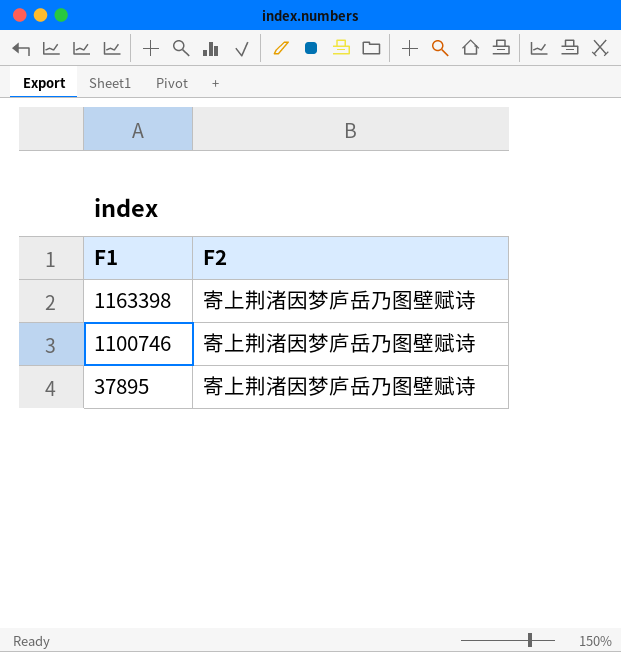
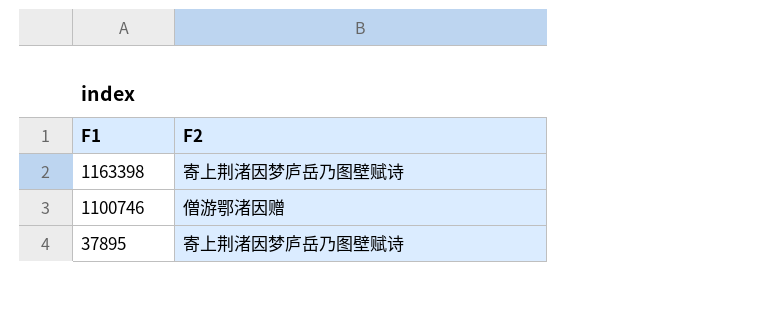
1100746 | F2: 寄上荆渚因梦庐岳乃图壁赋诗 -> 僧游鄂渚因赠

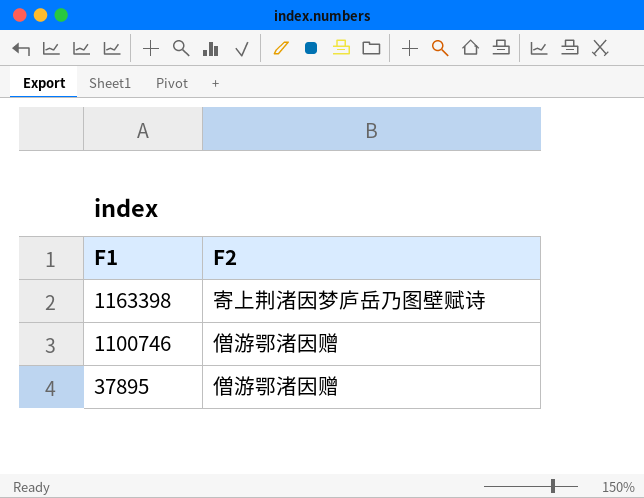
37895 | F2: 寄上荆渚因梦庐岳乃图壁赋诗 -> 僧游鄂渚因赠

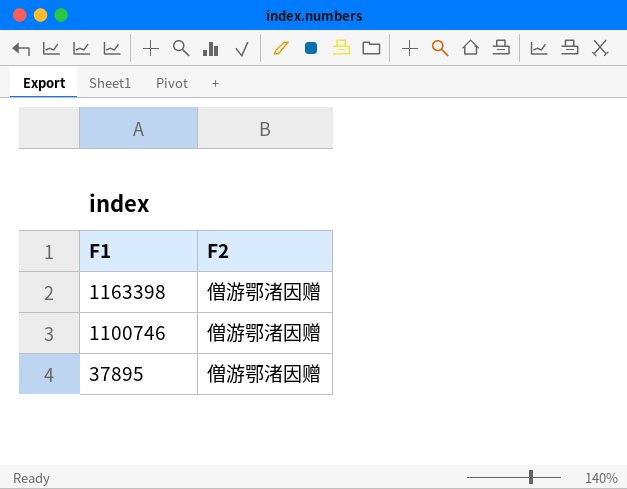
1163398 | F2: 寄上荆渚因梦庐岳乃图壁赋诗 -> 僧游鄂渚因赠

